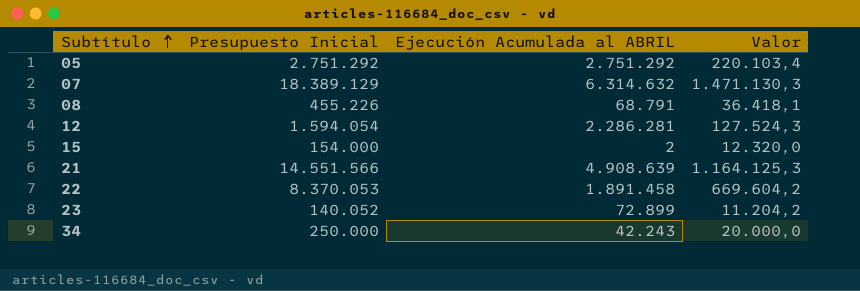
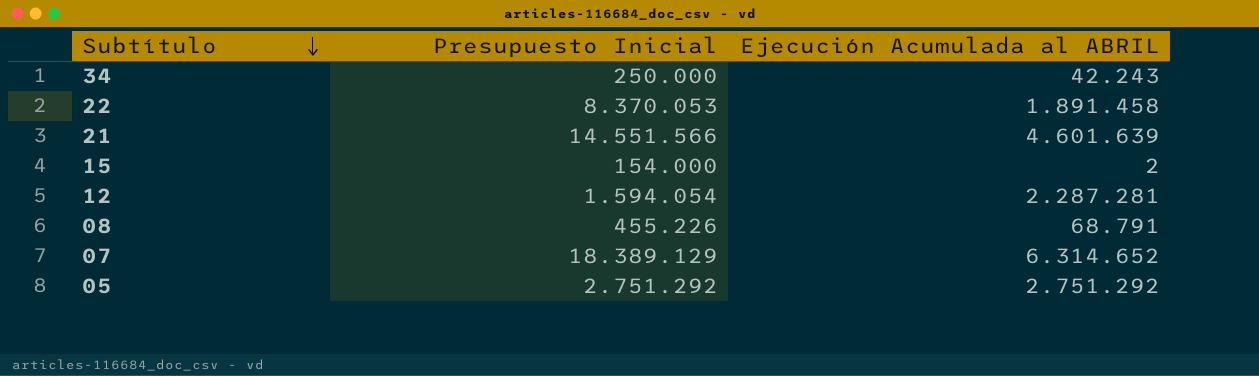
row order: Subtítulo ascending -> Subtítulo descending
column Valor | formula: [Presupuesto Inicial] * 0,08 -> none
row 23: 140.052 | 72.899 | 11.204,2 -> none
21 | Ejecución Acumulada al ABRIL: 4.908.639 -> 4.601.639
12 | Ejecución Acumulada al ABRIL: 2.286.281 -> 2.287.281
07 | Ejecución Acumulada al ABRIL: 6.314.632 -> 6.314.652

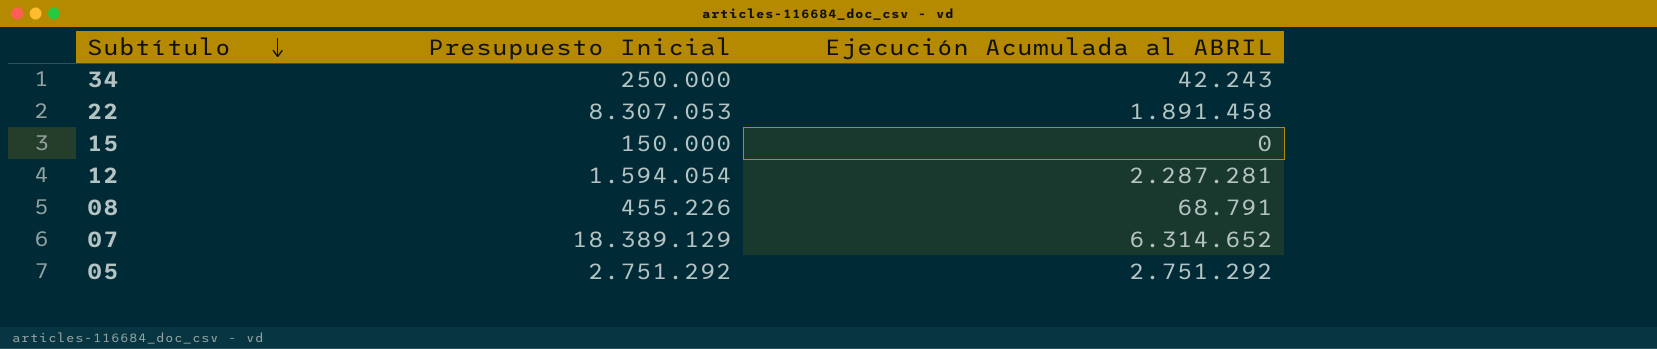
row 21: 14.551.566 | 4.601.639 -> none
22 | Presupuesto Inicial: 8.370.053 -> 8.307.053
15 | Presupuesto Inicial: 154.000 -> 150.000
15 | Ejecución Acumulada al ABRIL: 2 -> 0

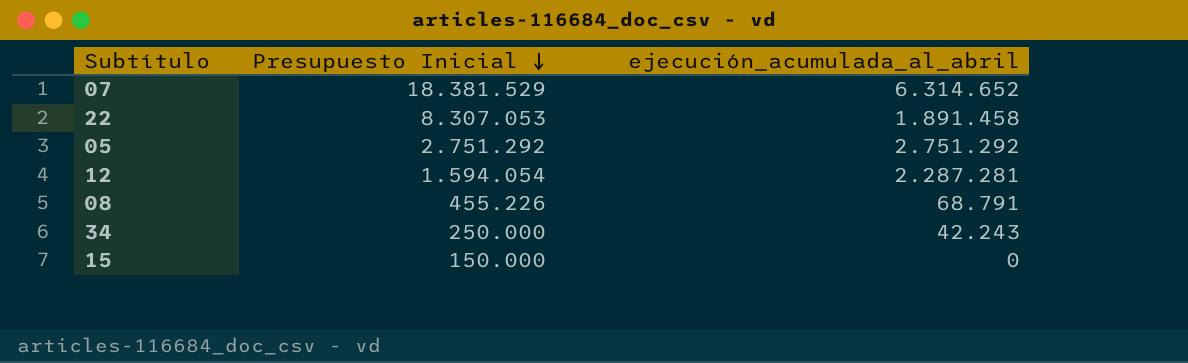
row order: Subtítulo descending -> Presupuesto Inicial descending
column name: Ejecución Acumulada al ABRIL -> ejecución_acumulada_al_abril
07 | Presupuesto Inicial: 18.389.129 -> 18.381.529

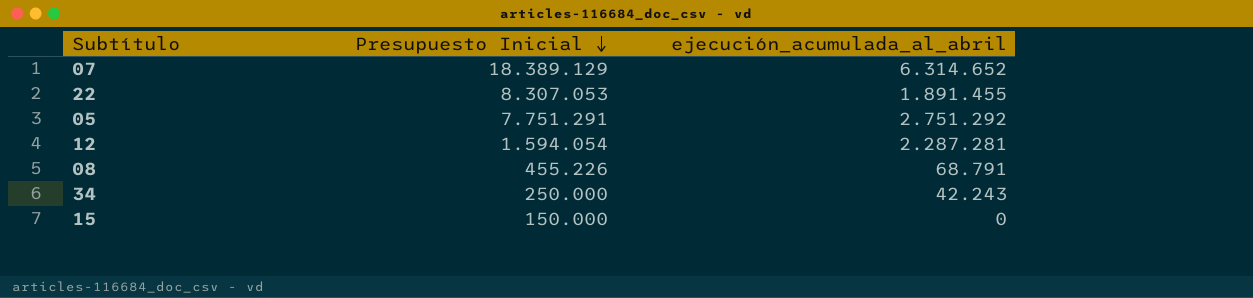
07 | Presupuesto Inicial: 18.381.529 -> 18.389.129
22 | ejecución_acumulada_al_abril: 1.891.458 -> 1.891.455
05 | Presupuesto Inicial: 2.751.292 -> 7.751.291

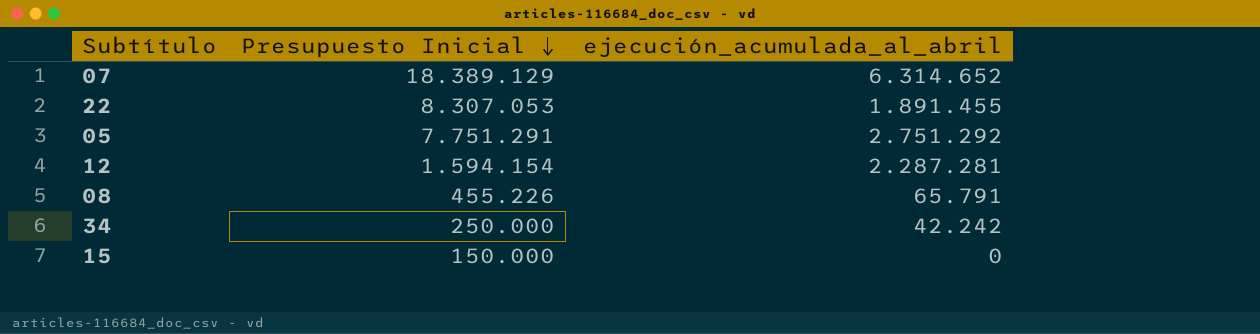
12 | Presupuesto Inicial: 1.594.054 -> 1.594.154
08 | ejecución_acumulada_al_abril: 68.791 -> 65.791
34 | ejecución_acumulada_al_abril: 42.243 -> 42.242

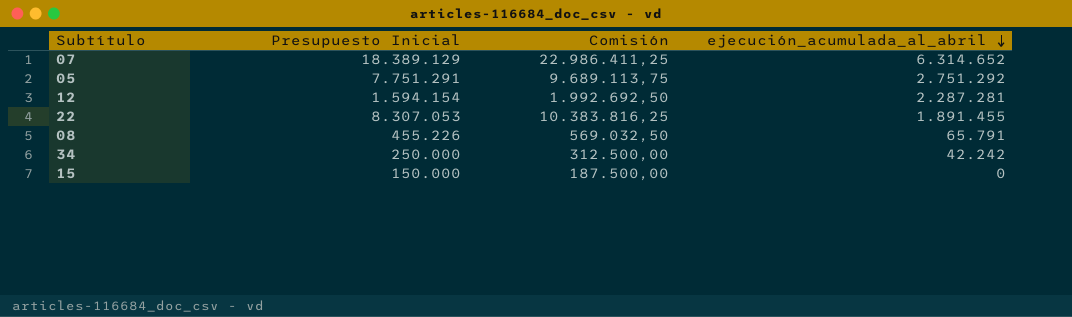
row order: Presupuesto Inicial descending -> ejecución_acumulada_al_abril descending
column Comisión | formula: none -> [Presupuesto Inicial] * 1,25

